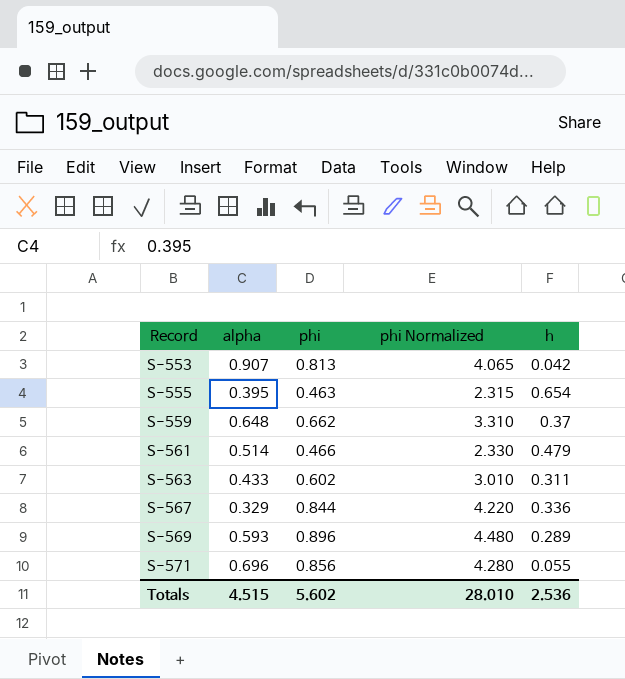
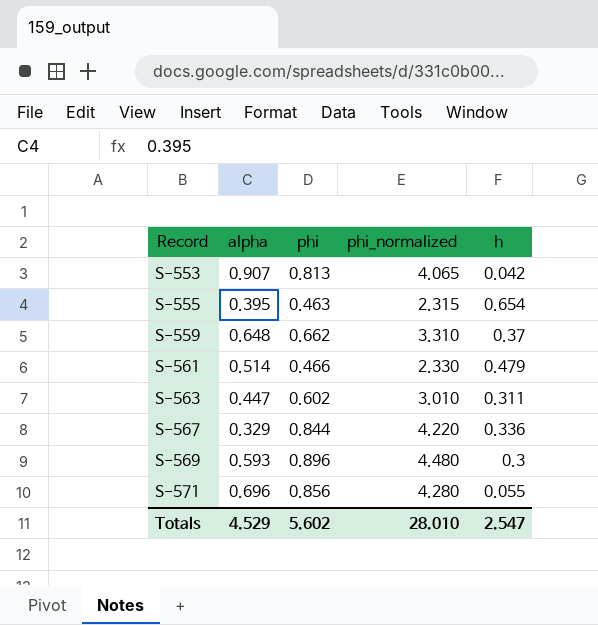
column name: phi Normalized -> phi_normalized
S-563 | alpha: 0.433 -> 0.447
S-569 | h: 0.289 -> 0.3
Totals | alpha: 4.515 -> 4.529
Totals | h: 2.536 -> 2.547

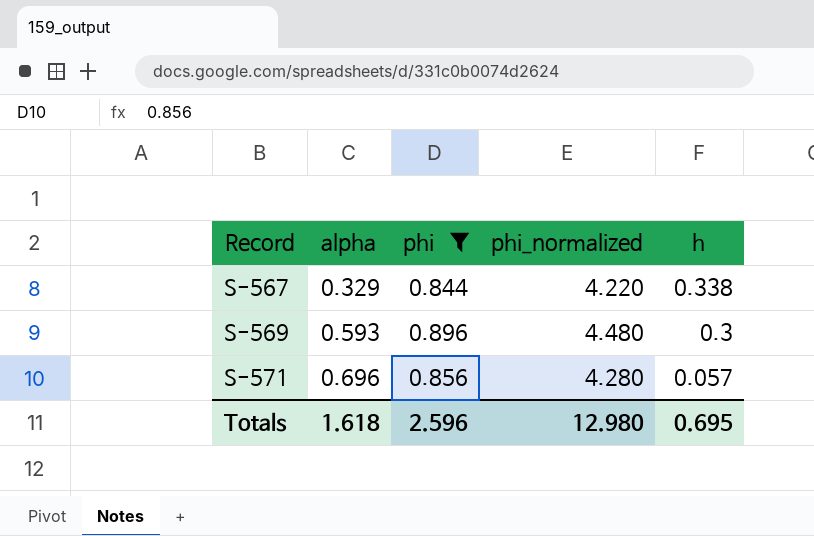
filter: none -> phi >= 0.844
S-567 | h: 0.336 -> 0.338
S-571 | h: 0.055 -> 0.057
Totals | alpha: 4.529 -> 1.618
Totals | phi: 5.602 -> 2.596
Totals | phi_normalized: 28.010 -> 12.980
Totals | h: 2.547 -> 0.695

